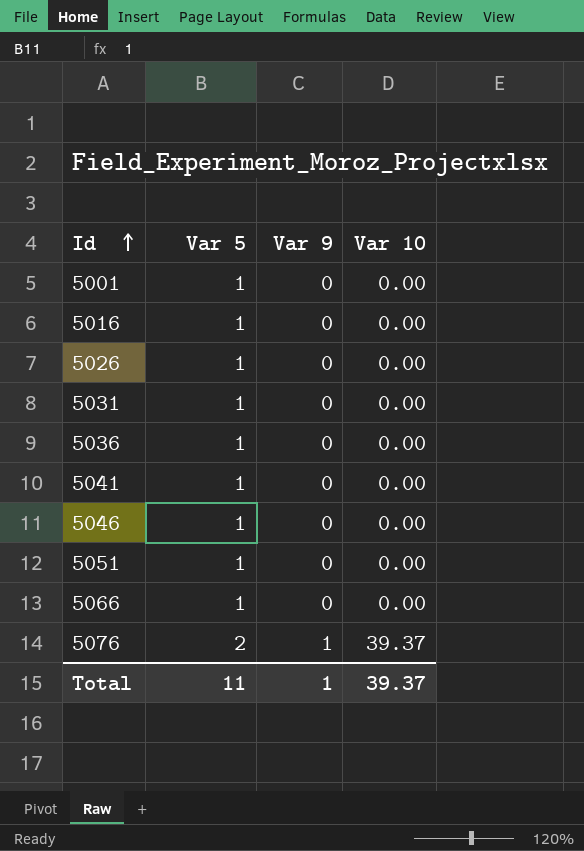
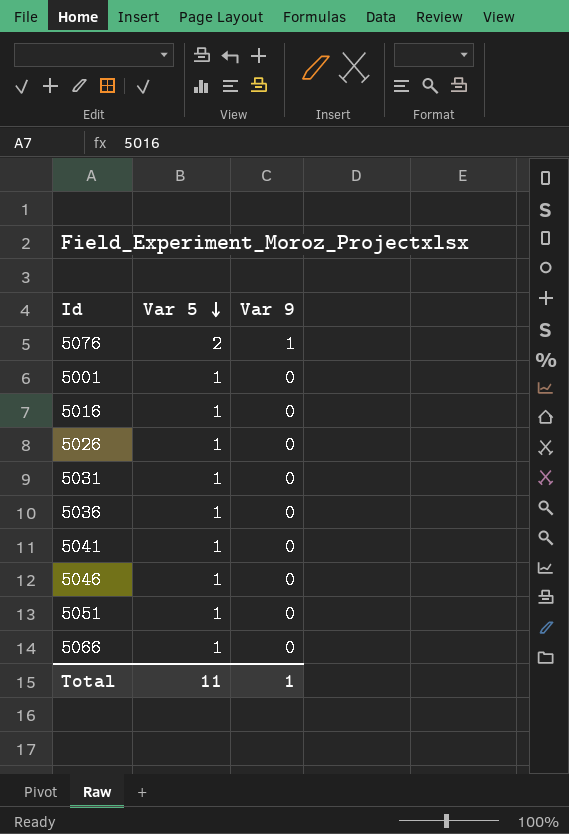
row order: Id ascending -> Var 5 descending
column Var 10 | position: 4 -> none

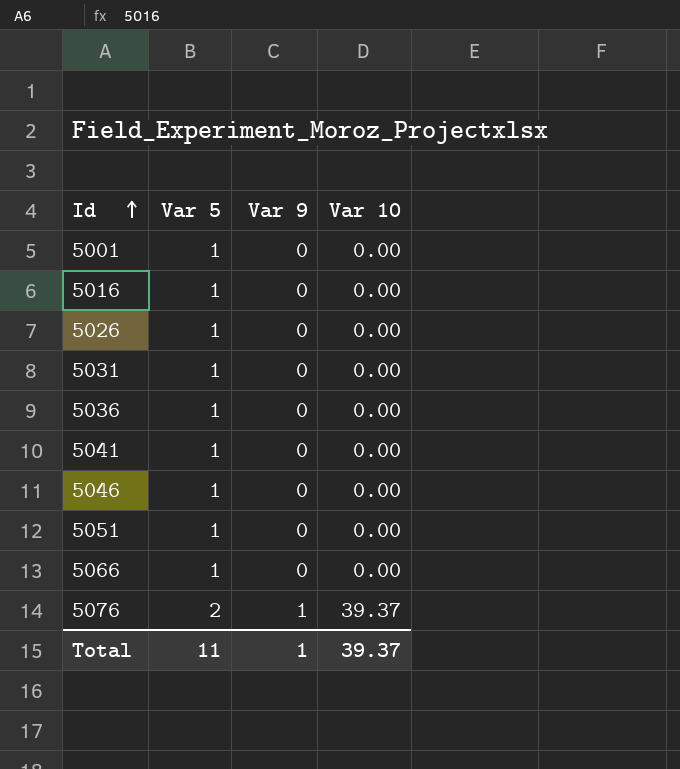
row order: Var 5 descending -> Id ascending
column Var 10 | position: none -> 4

